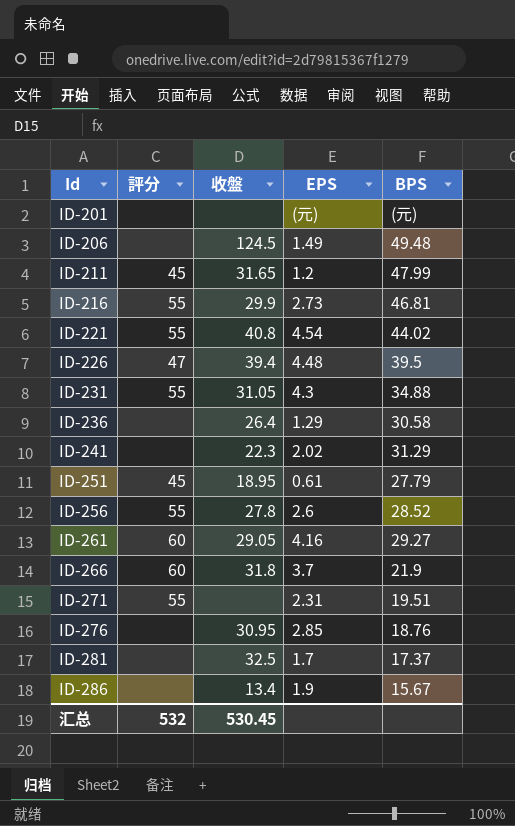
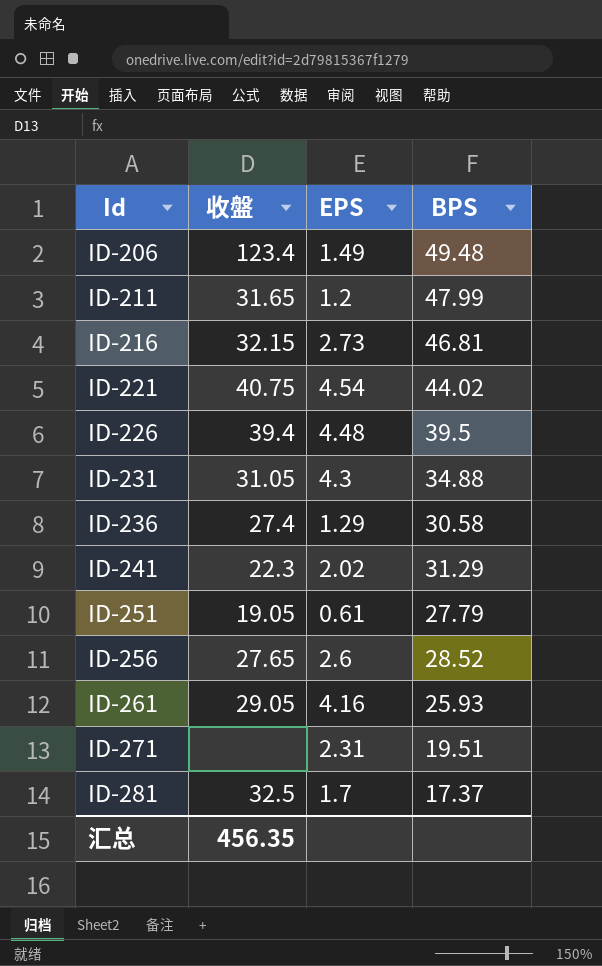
column 評分 | position: 2 -> none
row ID-201: none | none | (元) | (元) -> none
row ID-266: 60 | 31.8 | 3.7 | 21.9 -> none
row ID-276: none | 30.95 | 2.85 | 18.76 -> none
row ID-286: none | 13.4 | 1.9 | 15.67 -> none
ID-206 | 收盤: 124.5 -> 123.4
ID-216 | 收盤: 29.9 -> 32.15
ID-221 | 收盤: 40.8 -> 40.75
ID-236 | 收盤: 26.4 -> 27.4
ID-251 | 收盤: 18.95 -> 19.05
ID-256 | 收盤: 27.8 -> 27.65
ID-261 | BPS: 29.27 -> 25.93
汇总 | 收盤: 530.45 -> 456.35

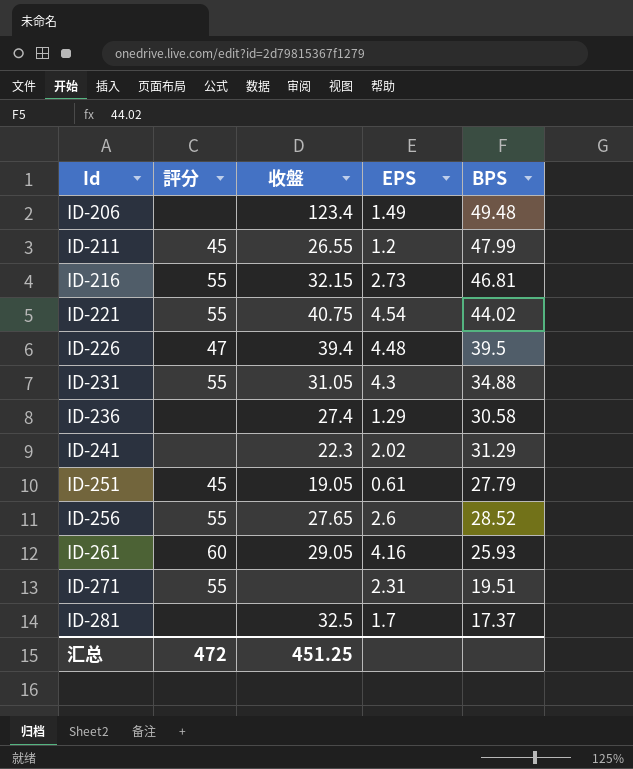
column 評分 | position: none -> 2
ID-211 | 收盤: 31.65 -> 26.55
汇总 | 收盤: 456.35 -> 451.25

